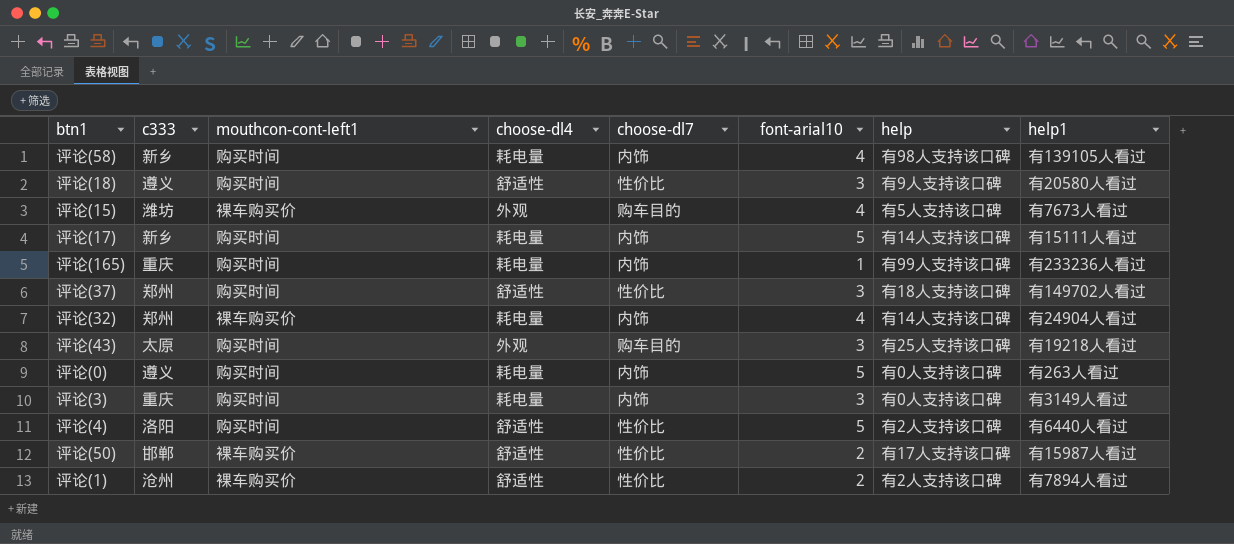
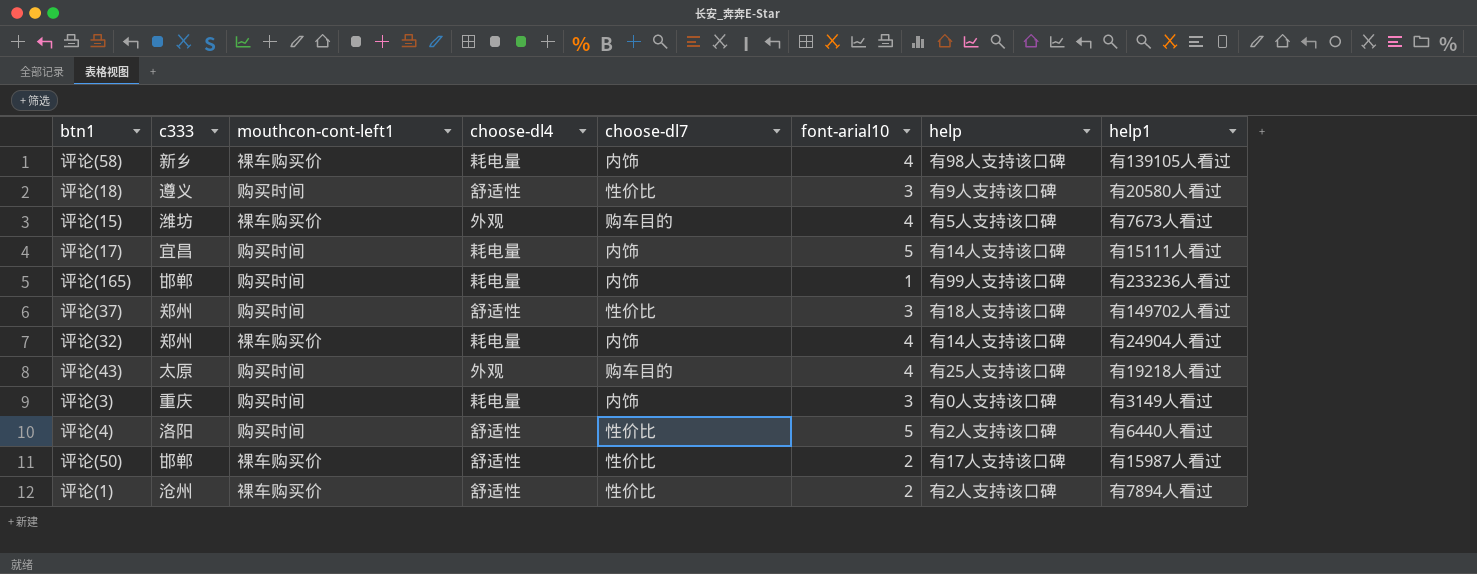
row 评论(0): 遵义 | 购买时间 | 耗电量 | 内饰 | 5 | 有0人支持该口碑 | 有263人看过 -> none
评论(58) | mouthcon-cont-left1: 购买时间 -> 裸车购买价
评论(17) | c333: 新乡 -> 宜昌
评论(165) | c333: 重庆 -> 邯郸
评论(43) | font-arial10: 3 -> 4

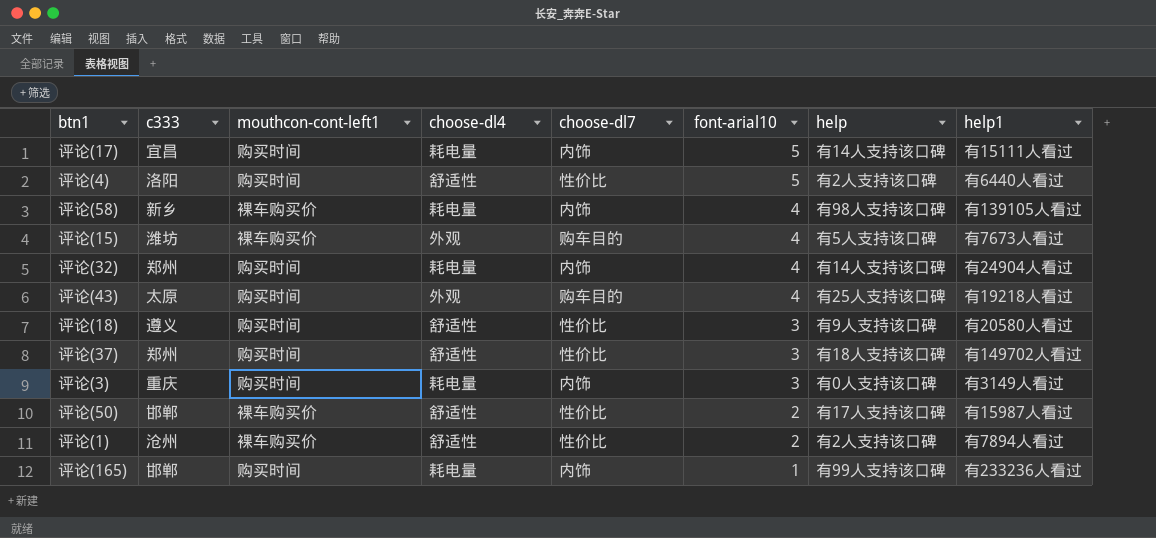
row order: none -> font-arial10 descending
评论(32) | mouthcon-cont-left1: 裸车购买价 -> 购买时间

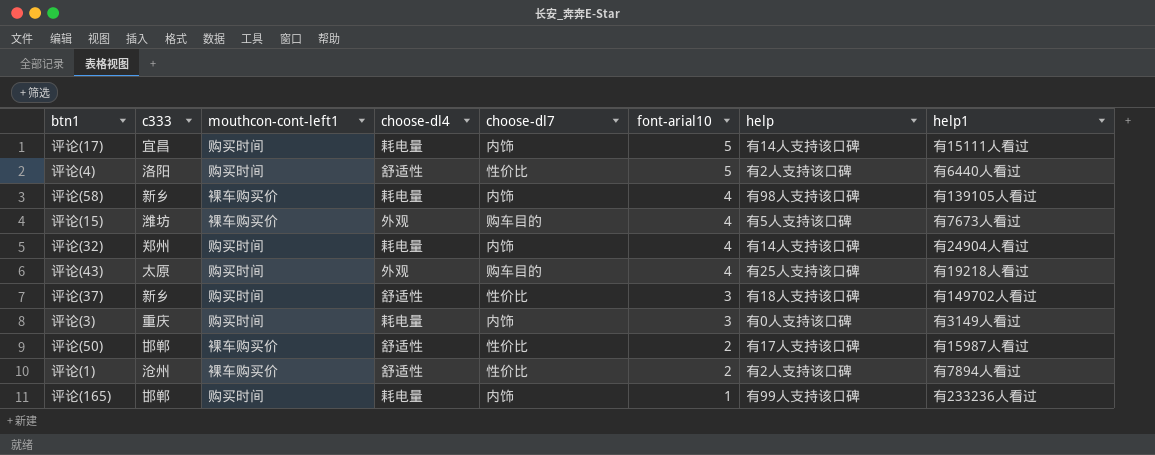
row 评论(18): 遵义 | 购买时间 | 舒适性 | 性价比 | 3 | 有9人支持该口碑 | 有20580人看过 -> none
评论(37) | c333: 郑州 -> 新乡

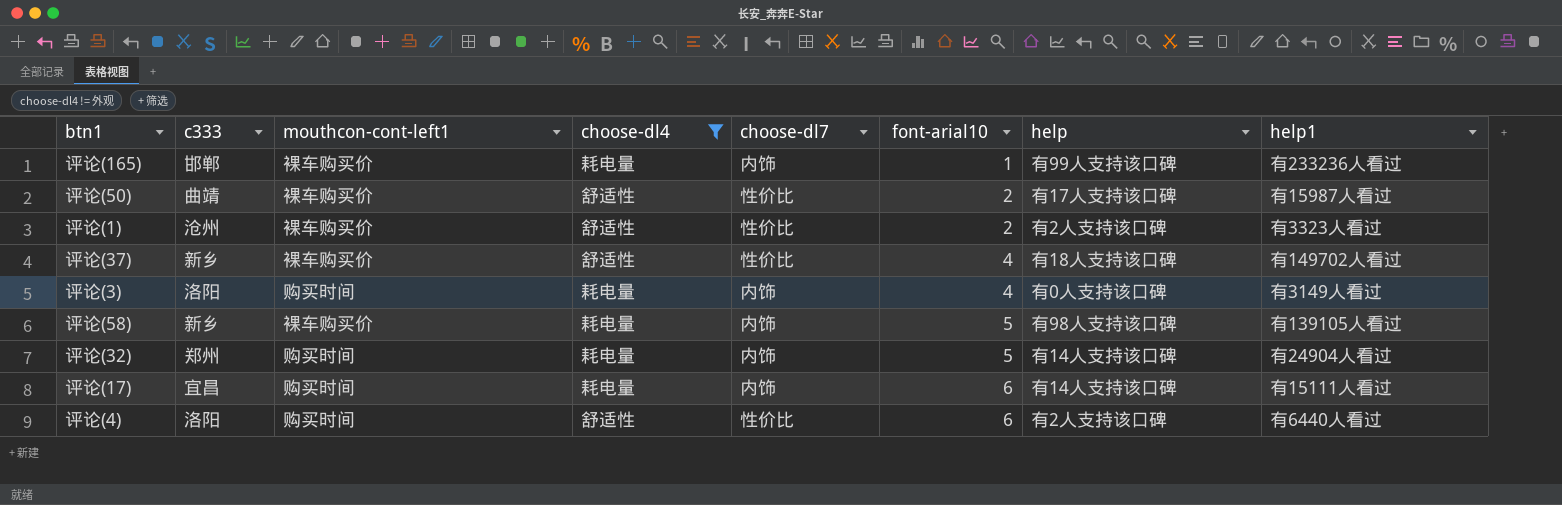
filter: none -> choose-dl4 != 外观
row order: font-arial10 descending -> font-arial10 ascending
评论(165) | mouthcon-cont-left1: 购买时间 -> 裸车购买价
评论(50) | c333: 邯郸 -> 曲靖
评论(1) | help1: 有7894人看过 -> 有3323人看过
评论(37) | mouthcon-cont-left1: 购买时间 -> 裸车购买价
评论(37) | font-arial10: 3 -> 4
评论(3) | c333: 重庆 -> 洛阳
评论(3) | font-arial10: 3 -> 4
评论(58) | font-arial10: 4 -> 5
评论(32) | font-arial10: 4 -> 5
评论(17) | font-arial10: 5 -> 6
评论(4) | font-arial10: 5 -> 6

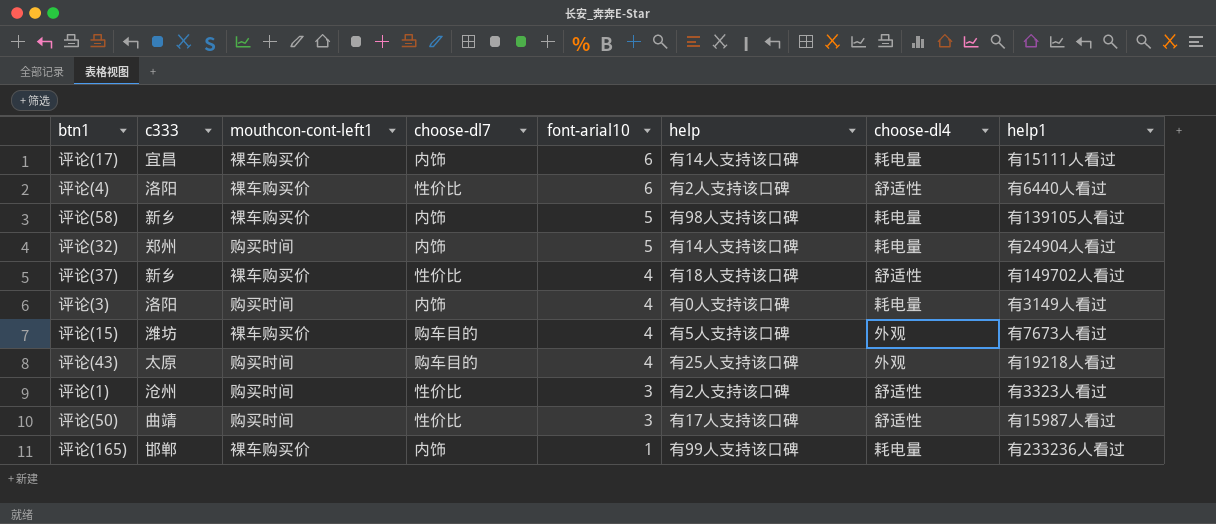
filter: choose-dl4 != 外观 -> none
row order: font-arial10 ascending -> font-arial10 descending
column choose-dl4 | position: 4 -> 7
评论(17) | mouthcon-cont-left1: 购买时间 -> 裸车购买价
评论(4) | mouthcon-cont-left1: 购买时间 -> 裸车购买价
评论(1) | mouthcon-cont-left1: 裸车购买价 -> 购买时间
评论(1) | font-arial10: 2 -> 3
评论(50) | mouthcon-cont-left1: 裸车购买价 -> 购买时间
评论(50) | font-arial10: 2 -> 3

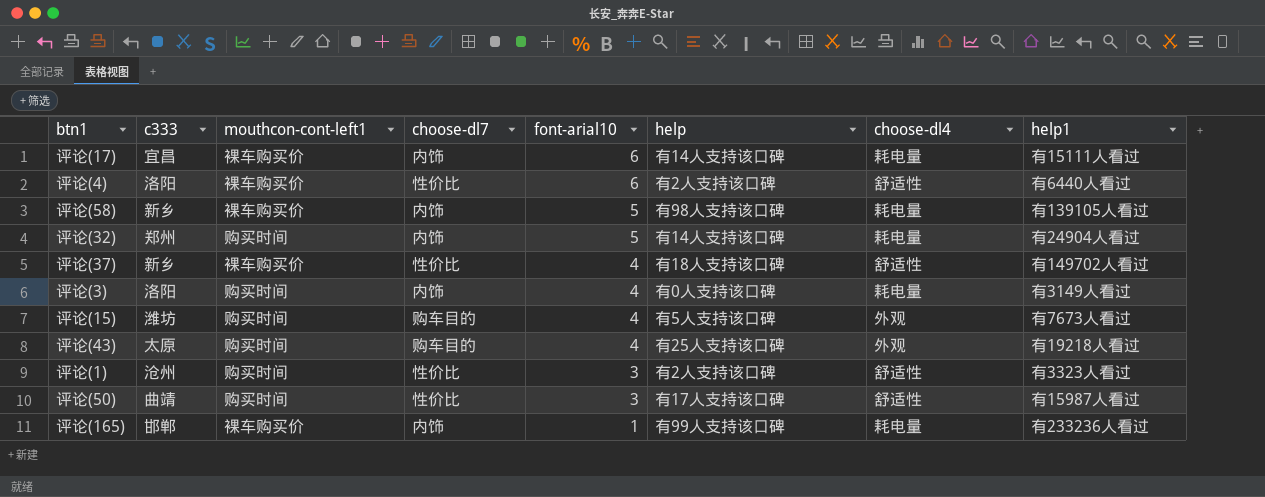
评论(15) | mouthcon-cont-left1: 裸车购买价 -> 购买时间

